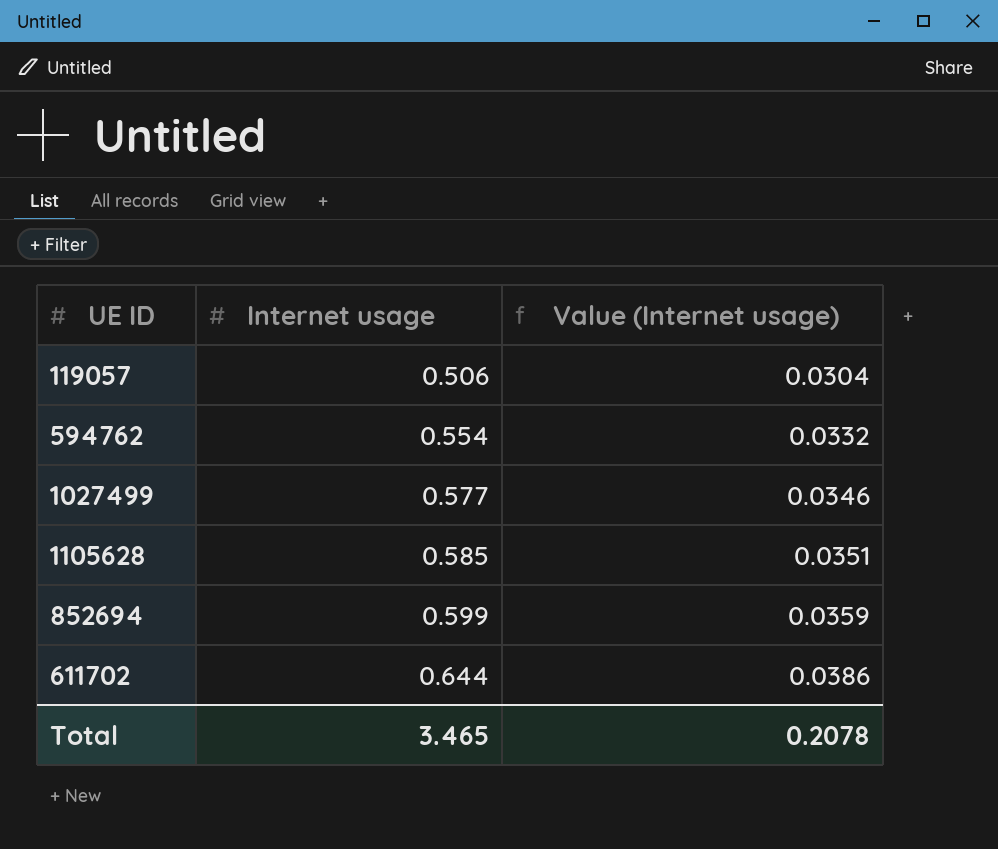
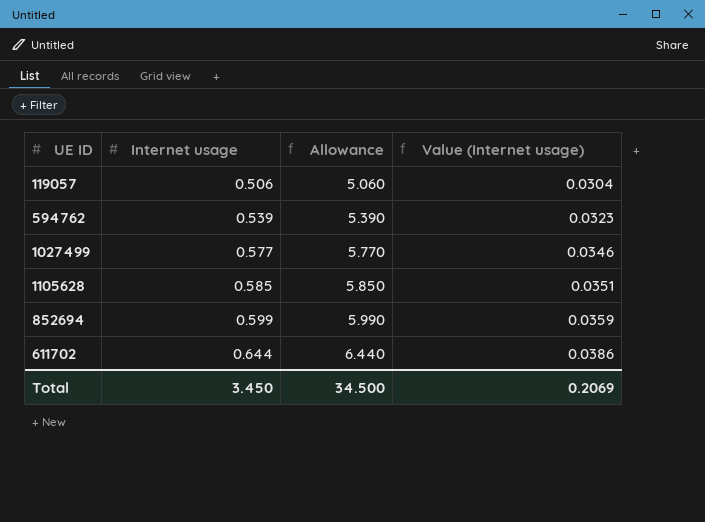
column Allowance | formula: none -> [Internet usage] * 10
594762 | Internet usage: 0.554 -> 0.539
594762 | Value (Internet usage): 0.0332 -> 0.0323
Total | Internet usage: 3.465 -> 3.450
Total | Value (Internet usage): 0.2078 -> 0.2069

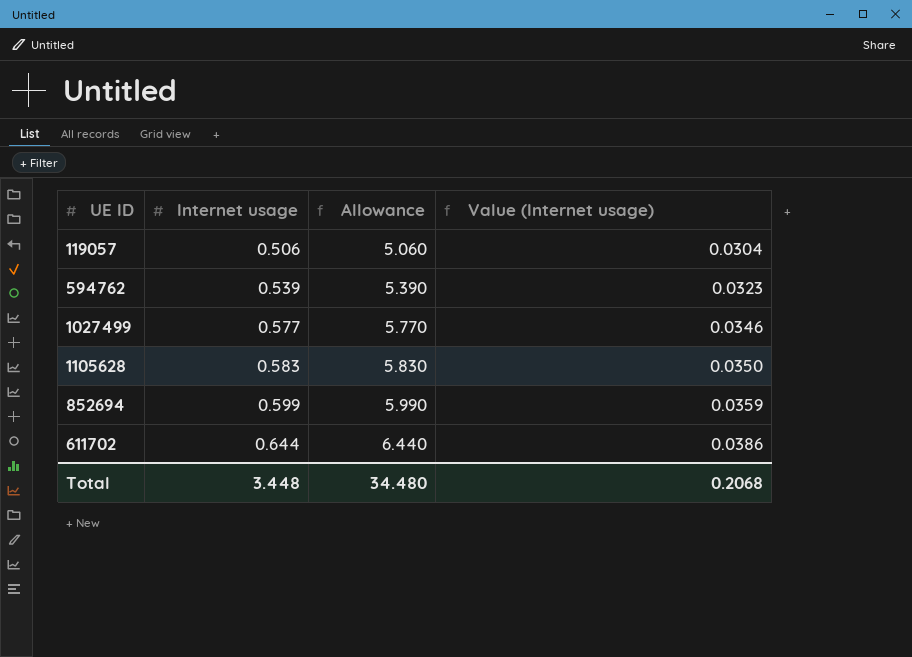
1105628 | Internet usage: 0.585 -> 0.583
1105628 | Allowance: 5.850 -> 5.830
1105628 | Value (Internet usage): 0.0351 -> 0.0350
Total | Internet usage: 3.450 -> 3.448
Total | Allowance: 34.500 -> 34.480
Total | Value (Internet usage): 0.2069 -> 0.2068

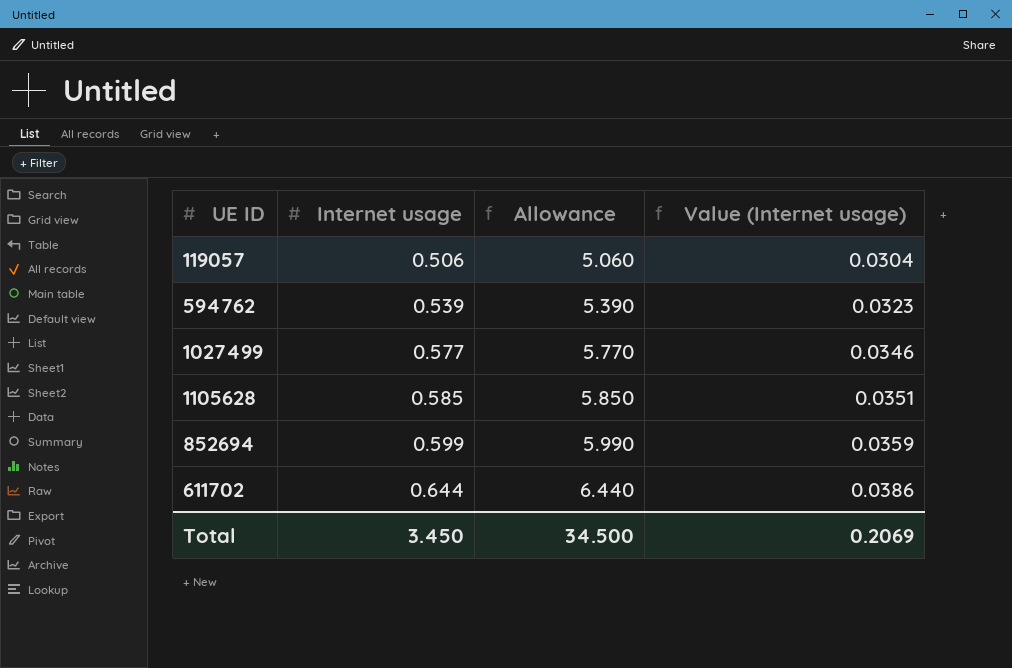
1105628 | Internet usage: 0.583 -> 0.585
1105628 | Allowance: 5.830 -> 5.850
1105628 | Value (Internet usage): 0.0350 -> 0.0351
Total | Internet usage: 3.448 -> 3.450
Total | Allowance: 34.480 -> 34.500
Total | Value (Internet usage): 0.2068 -> 0.2069

